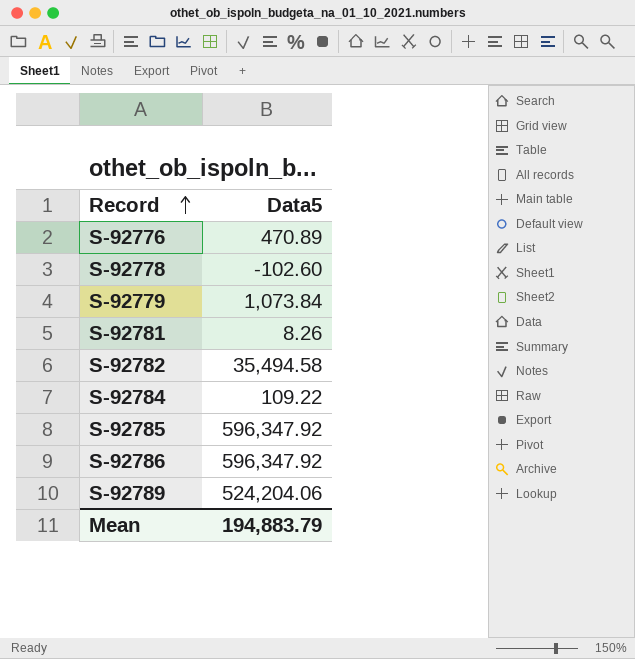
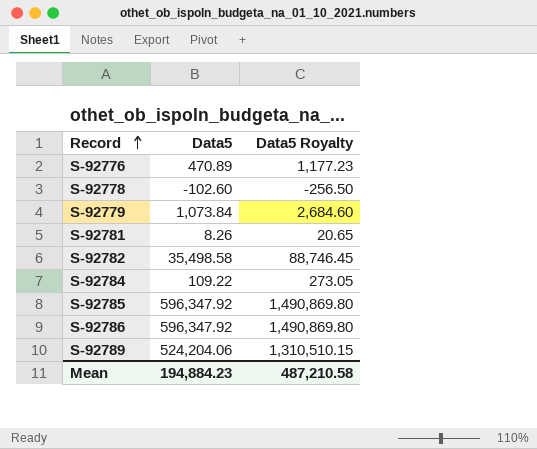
column Data5 Royalty | formula: none -> [Data5] * 2.5
S-92782 | Data5: 35,494.58 -> 35,498.58
Mean | Data5: 194,883.79 -> 194,884.23

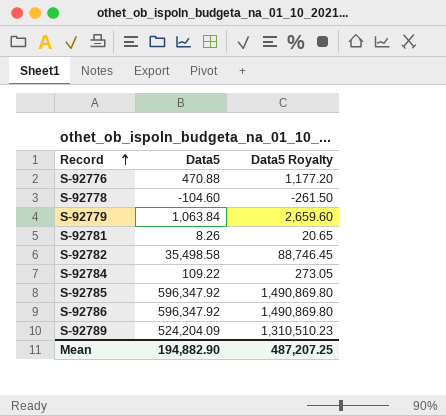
S-92776 | Data5: 470.89 -> 470.88
S-92776 | Data5 Royalty: 1,177.23 -> 1,177.20
S-92778 | Data5: -102.60 -> -104.60
S-92778 | Data5 Royalty: -256.50 -> -261.50
S-92779 | Data5: 1,073.84 -> 1,063.84
S-92779 | Data5 Royalty: 2,684.60 -> 2,659.60
S-92789 | Data5: 524,204.06 -> 524,204.09
S-92789 | Data5 Royalty: 1,310,510.15 -> 1,310,510.23
Mean | Data5: 194,884.23 -> 194,882.90
Mean | Data5 Royalty: 487,210.58 -> 487,207.25

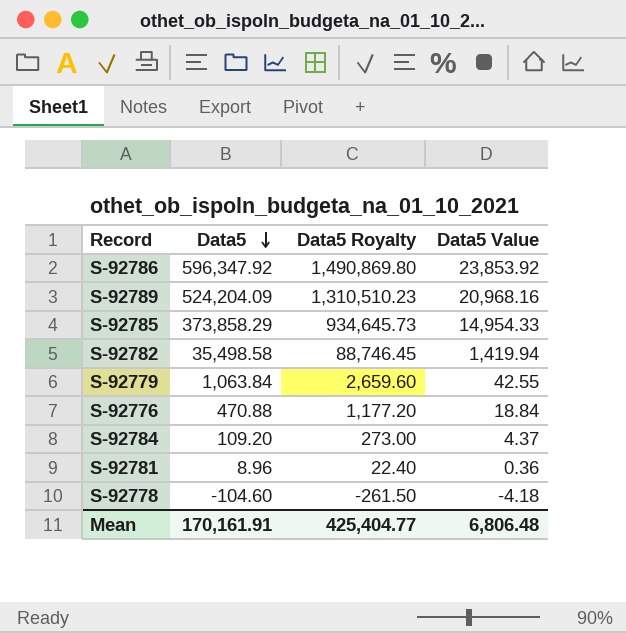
row order: Record ascending -> Data5 descending
column Data5 Value | formula: none -> [Data5] * 0.04
S-92785 | Data5: 596,347.92 -> 373,858.29
S-92785 | Data5 Royalty: 1,490,869.80 -> 934,645.73
S-92784 | Data5: 109.22 -> 109.20
S-92784 | Data5 Royalty: 273.05 -> 273.00
S-92781 | Data5: 8.26 -> 8.96
S-92781 | Data5 Royalty: 20.65 -> 22.40
Mean | Data5: 194,882.90 -> 170,161.91
Mean | Data5 Royalty: 487,207.25 -> 425,404.77

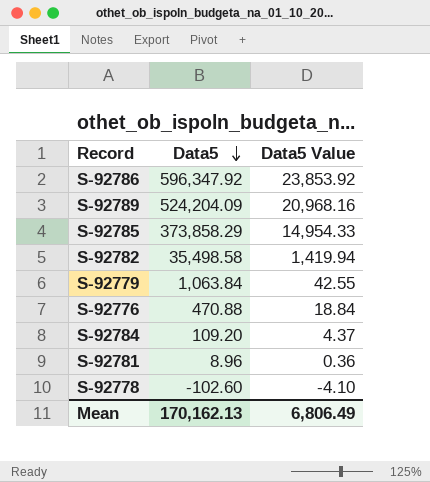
column Data5 Royalty | formula: [Data5] * 2.5 -> none
S-92778 | Data5: -104.60 -> -102.60
S-92778 | Data5 Value: -4.18 -> -4.10
Mean | Data5: 170,161.91 -> 170,162.13
Mean | Data5 Value: 6,806.48 -> 6,806.49

